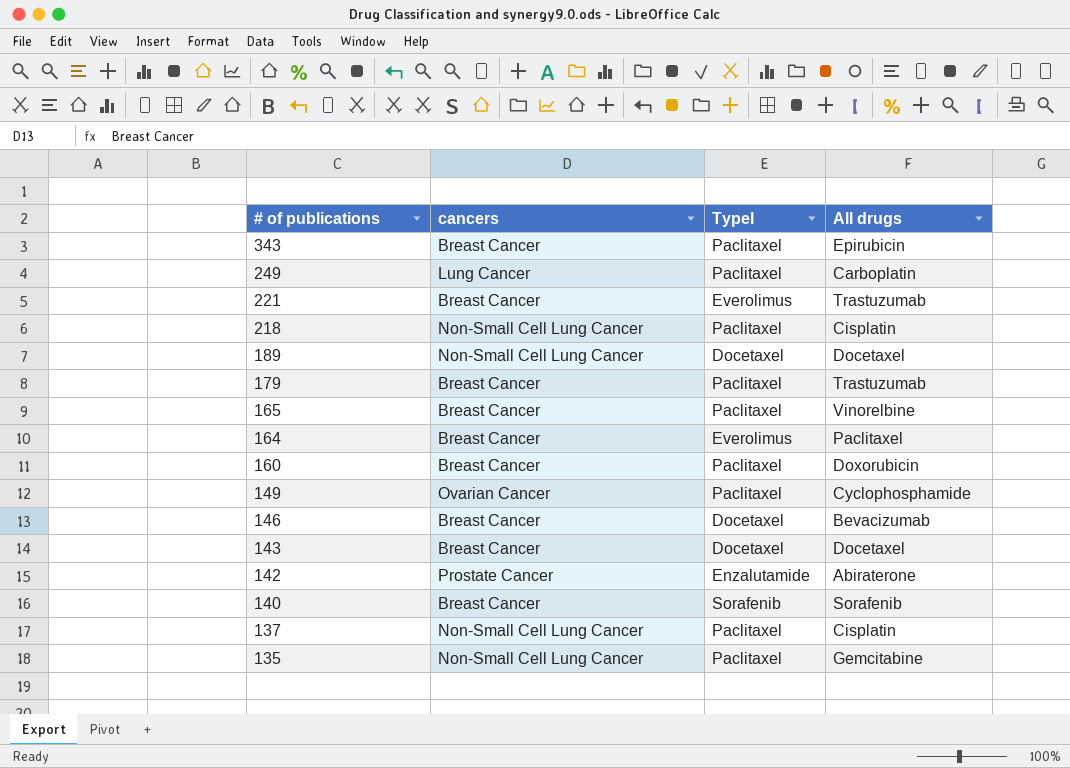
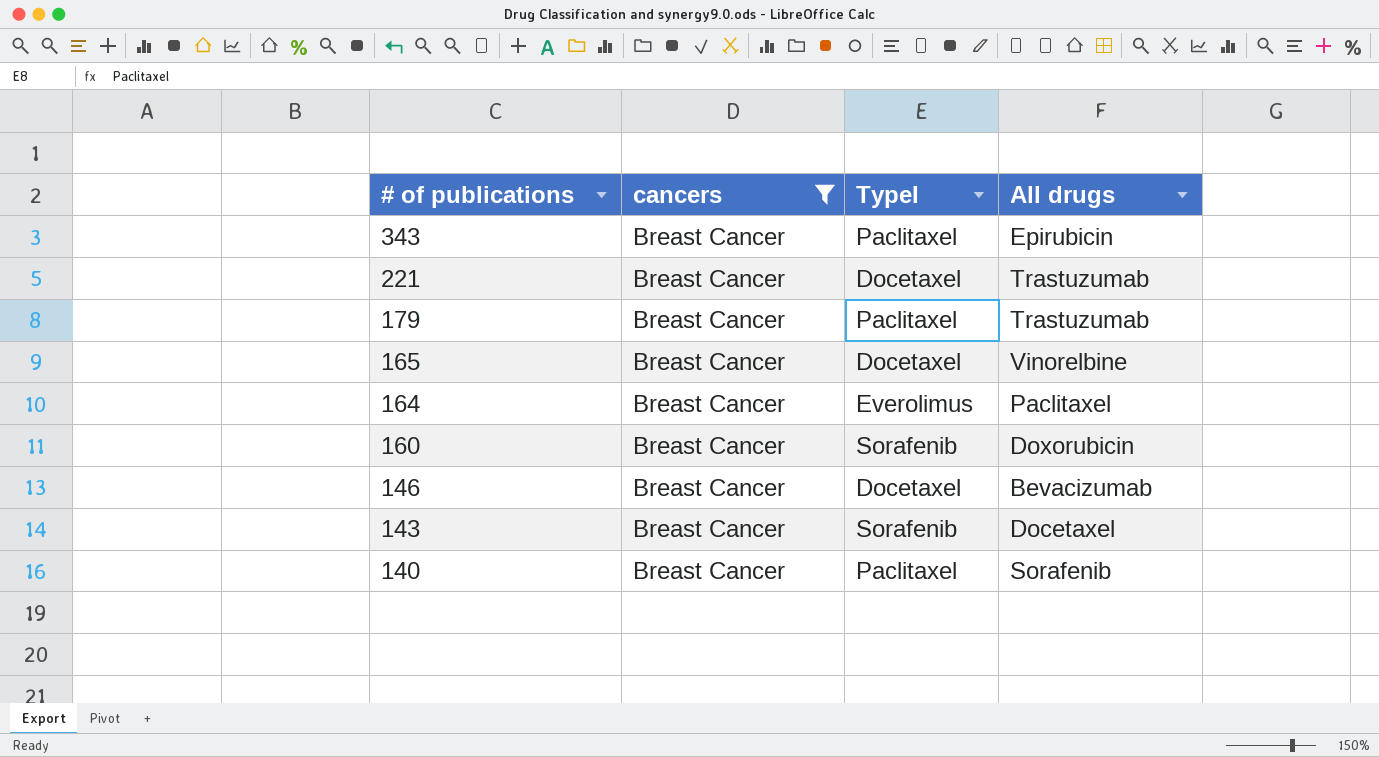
filter: none -> cancers = Breast Cancer
221 | TypeI: Everolimus -> Docetaxel
165 | TypeI: Paclitaxel -> Docetaxel
160 | TypeI: Paclitaxel -> Sorafenib
143 | TypeI: Docetaxel -> Sorafenib
140 | TypeI: Sorafenib -> Paclitaxel

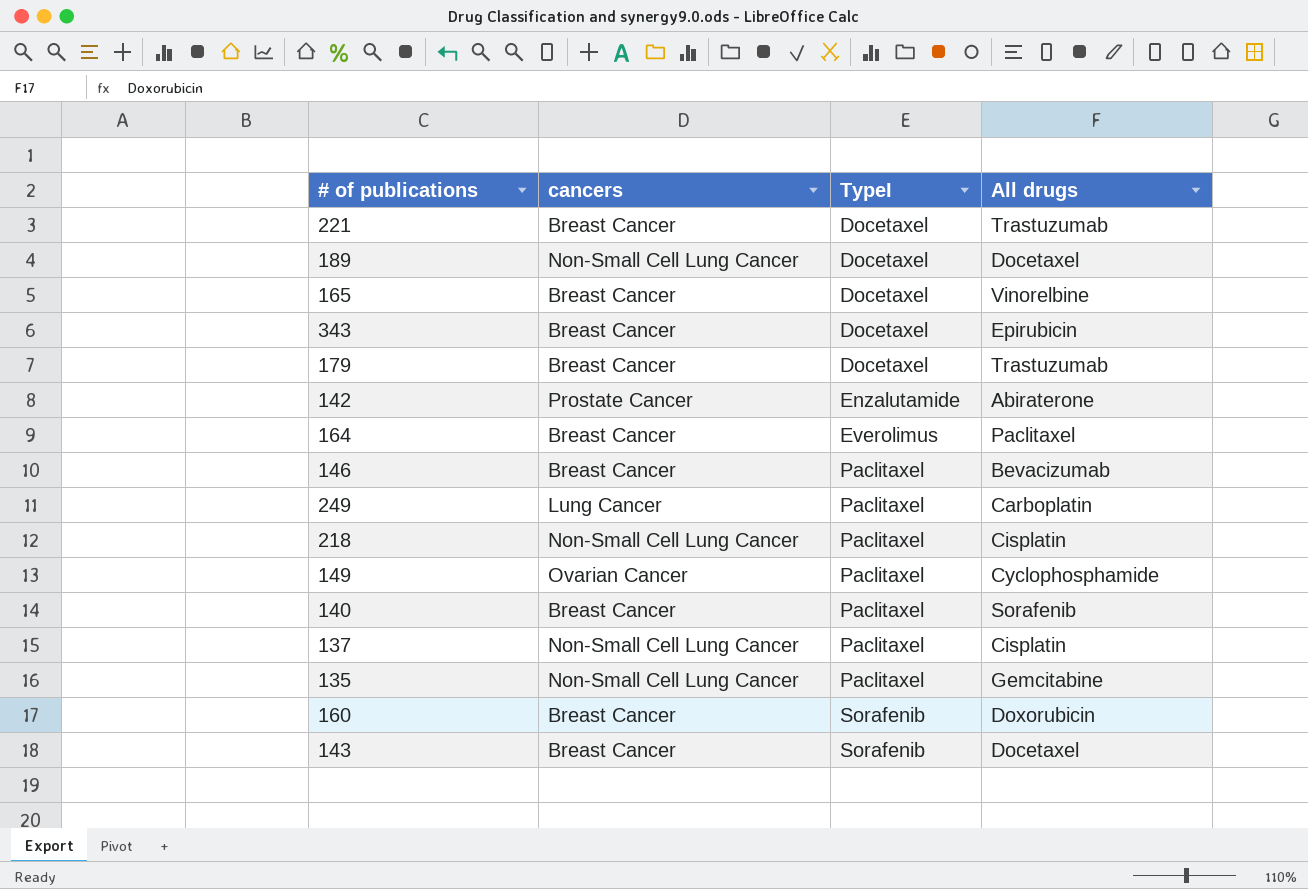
filter: cancers = Breast Cancer -> none
row order: # of publications descending -> TypeI ascending
343 | TypeI: Paclitaxel -> Docetaxel
179 | TypeI: Paclitaxel -> Docetaxel
146 | TypeI: Docetaxel -> Paclitaxel

